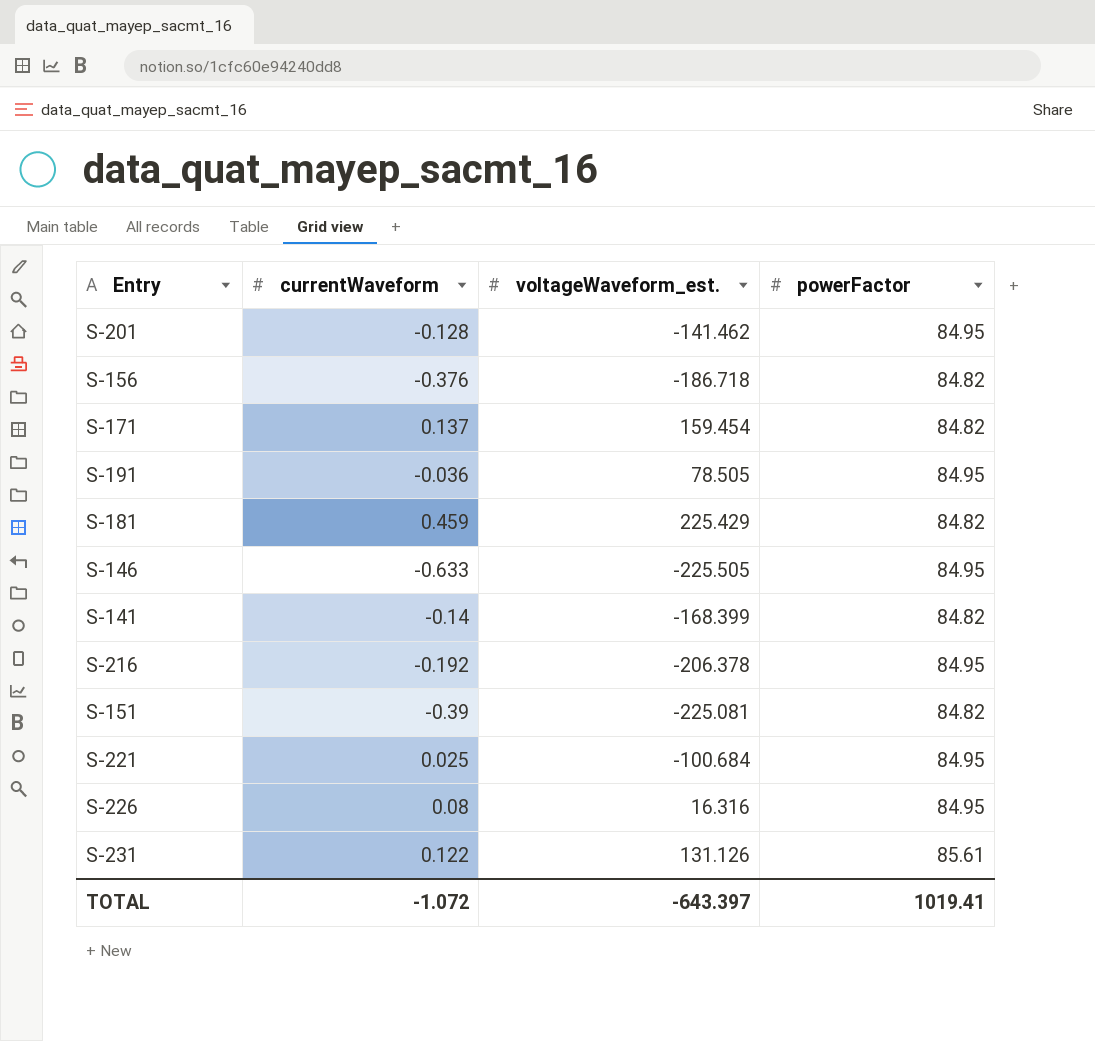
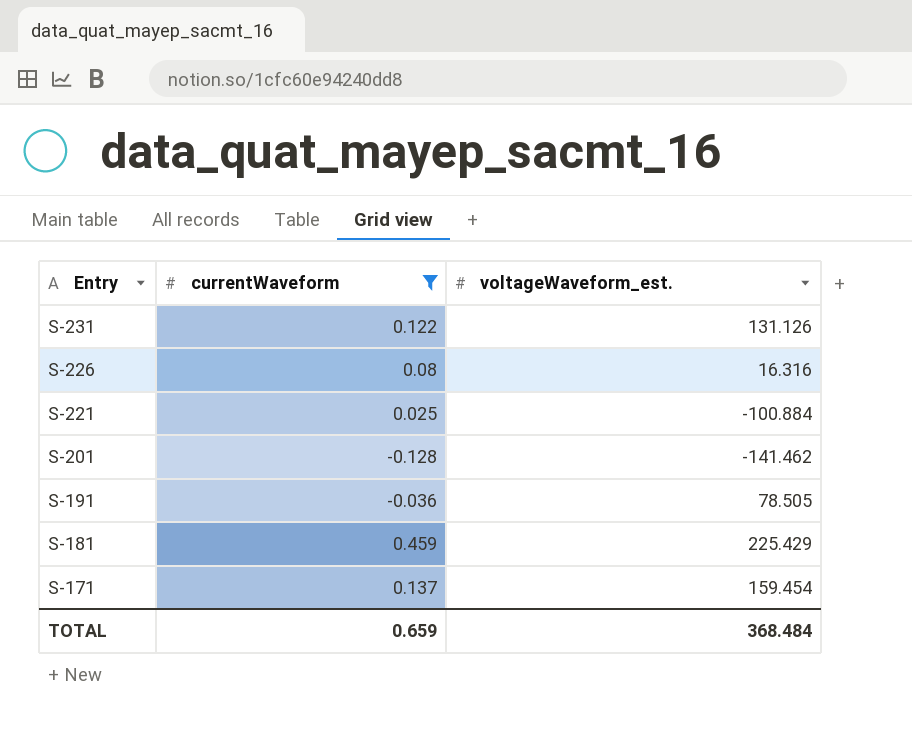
filter: none -> currentWaveform >= -0.128
row order: none -> Entry descending
column powerFactor | position: 4 -> none
S-221 | voltageWaveform_est.: -100.684 -> -100.884
TOTAL | currentWaveform: -1.072 -> 0.659
TOTAL | voltageWaveform_est.: -643.397 -> 368.484

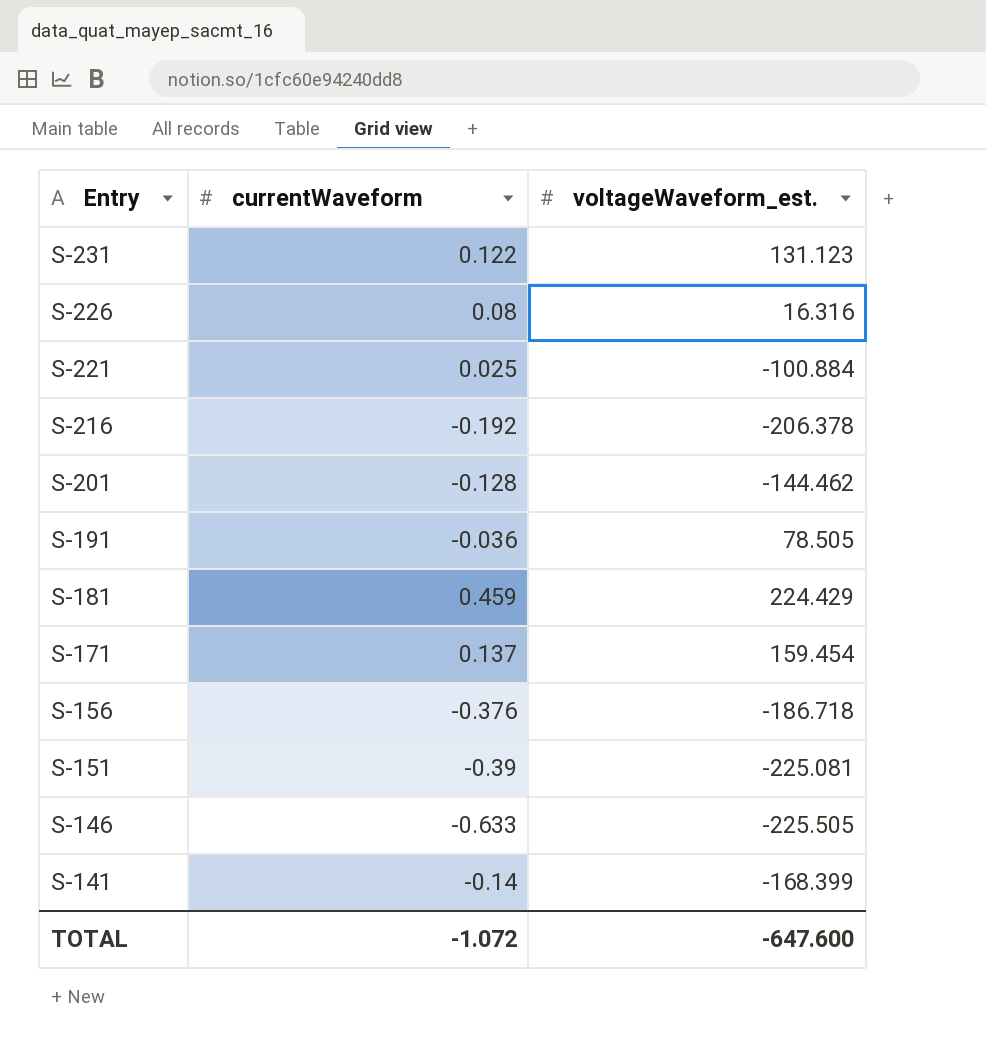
filter: currentWaveform >= -0.128 -> none
S-231 | voltageWaveform_est.: 131.126 -> 131.123
S-201 | voltageWaveform_est.: -141.462 -> -144.462
S-181 | voltageWaveform_est.: 225.429 -> 224.429
TOTAL | currentWaveform: 0.659 -> -1.072
TOTAL | voltageWaveform_est.: 368.484 -> -647.600

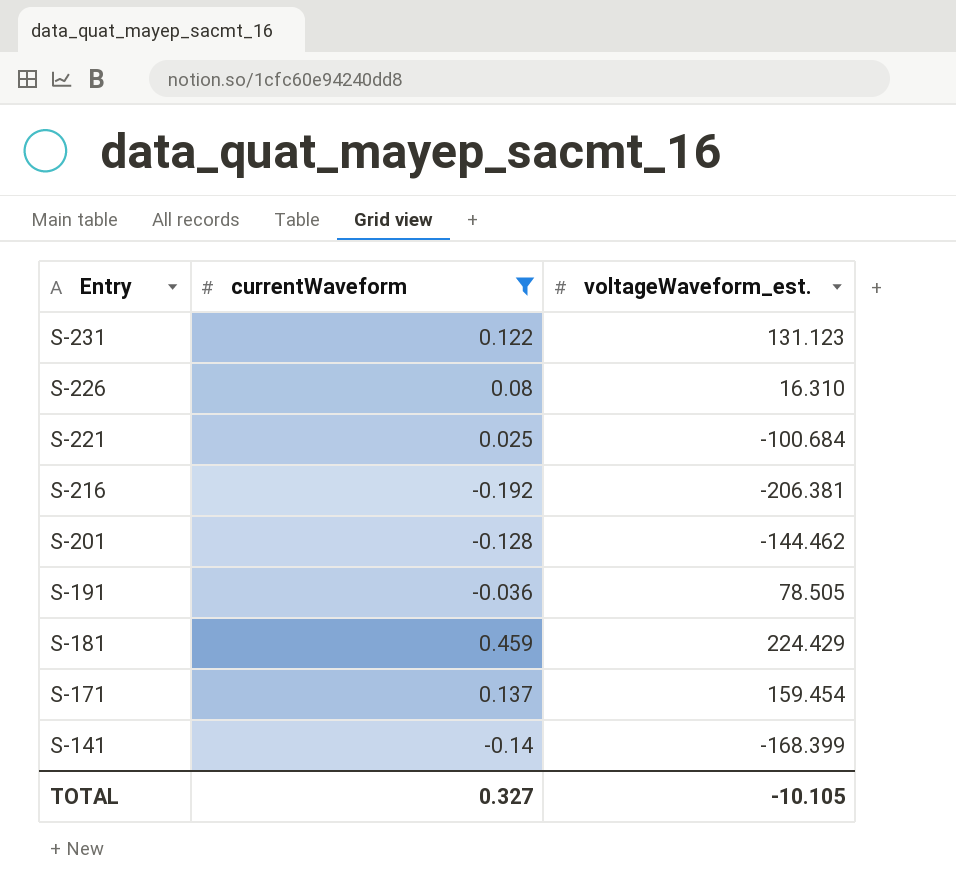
filter: none -> currentWaveform >= -0.192
S-226 | voltageWaveform_est.: 16.316 -> 16.310
S-221 | voltageWaveform_est.: -100.884 -> -100.684
S-216 | voltageWaveform_est.: -206.378 -> -206.381
TOTAL | currentWaveform: -1.072 -> 0.327
TOTAL | voltageWaveform_est.: -647.600 -> -10.105

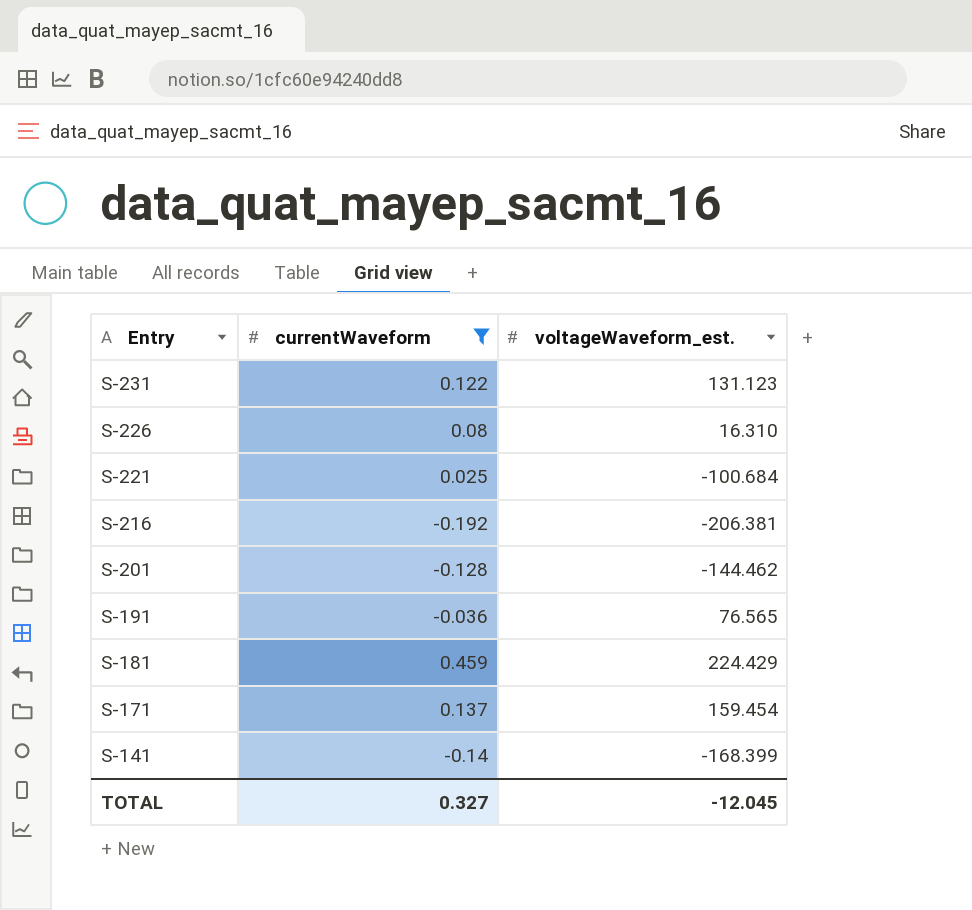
S-191 | voltageWaveform_est.: 78.505 -> 76.565
TOTAL | voltageWaveform_est.: -10.105 -> -12.045

